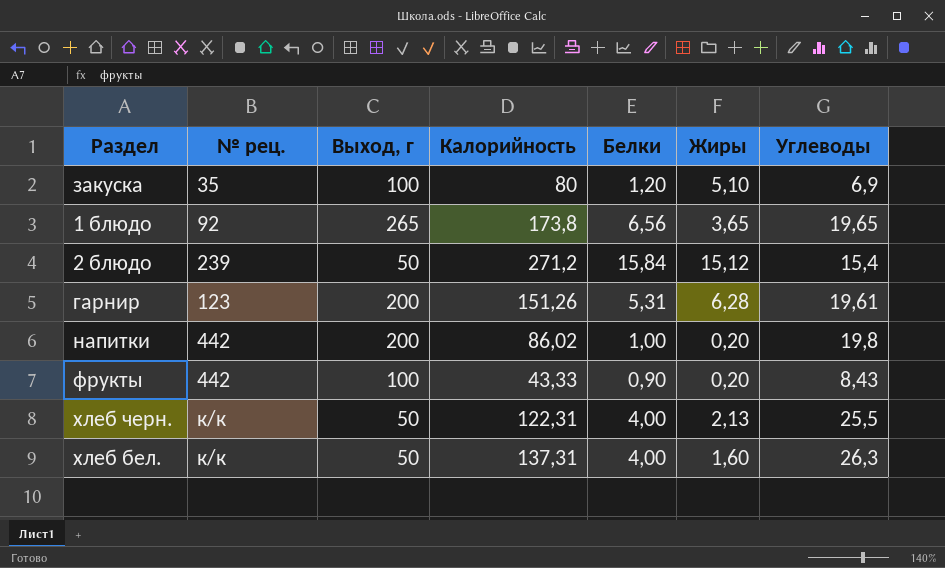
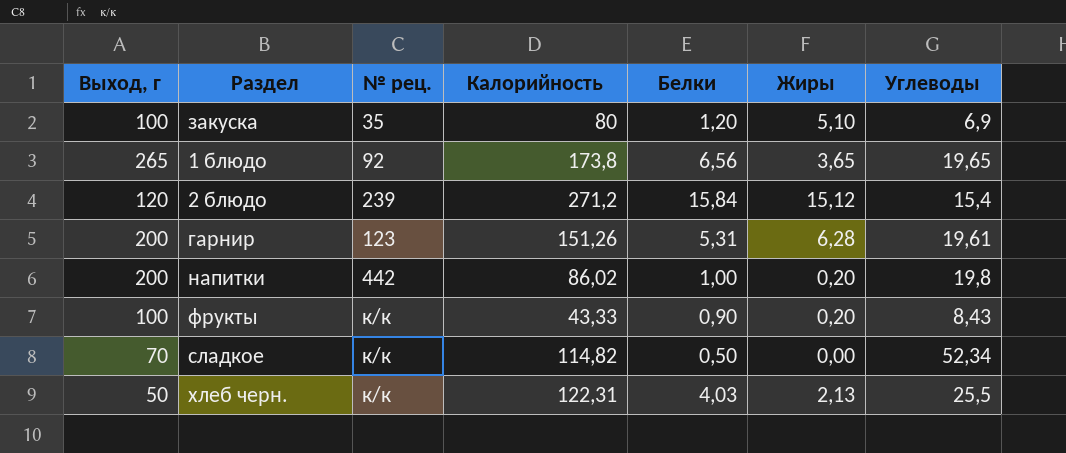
column Выход, г | position: 3 -> 1
row хлеб бел.: к/к | 50 | 137,31 | 4,00 | 1,60 | 26,3 -> none
2 блюдо | Выход, г: 50 -> 120
фрукты | № рец.: 442 -> к/к
row сладкое: none -> 70 | к/к | 114,82 | 0,50 | 0,00 | 52,34
хлеб черн. | Белки: 4,00 -> 4,03

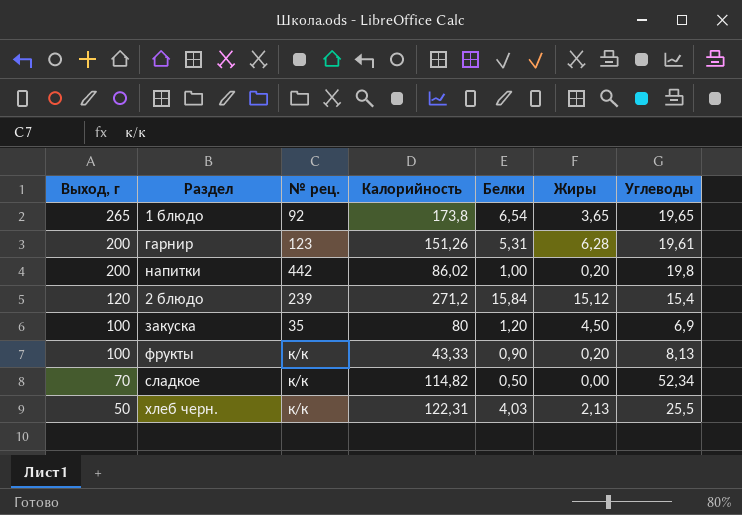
row order: none -> Выход, г descending
1 блюдо | Белки: 6,56 -> 6,54
закуска | Жиры: 5,10 -> 4,50
фрукты | Углеводы: 8,43 -> 8,13

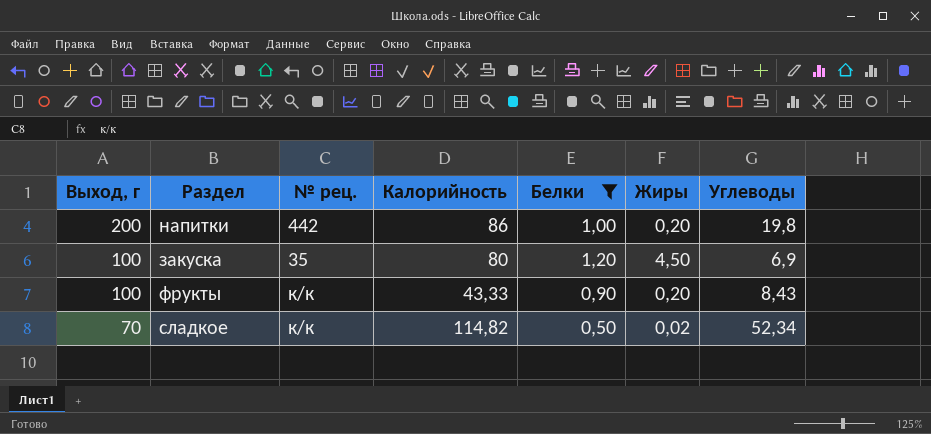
filter: none -> Белки <= 1,20
напитки | Калорийность: 86,02 -> 86
фрукты | Углеводы: 8,13 -> 8,43
сладкое | Жиры: 0,00 -> 0,02

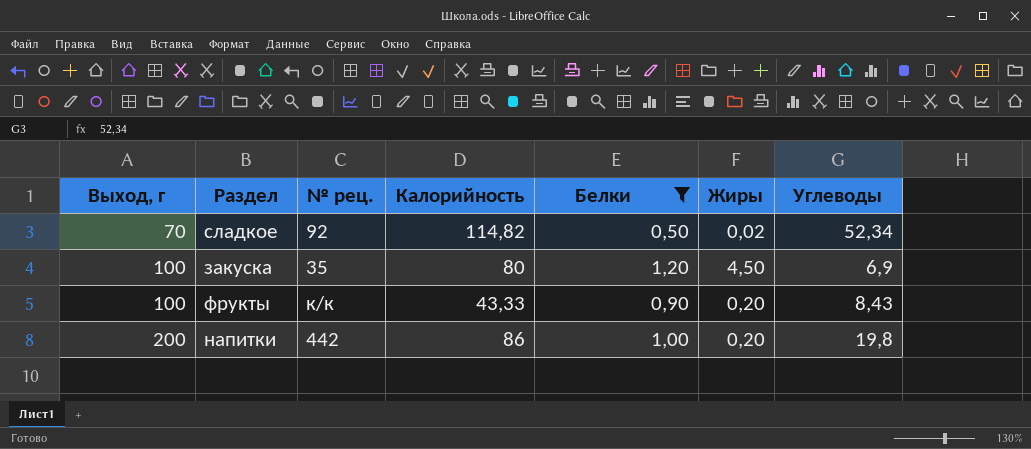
row order: Выход, г descending -> Выход, г ascending
сладкое | № рец.: к/к -> 92

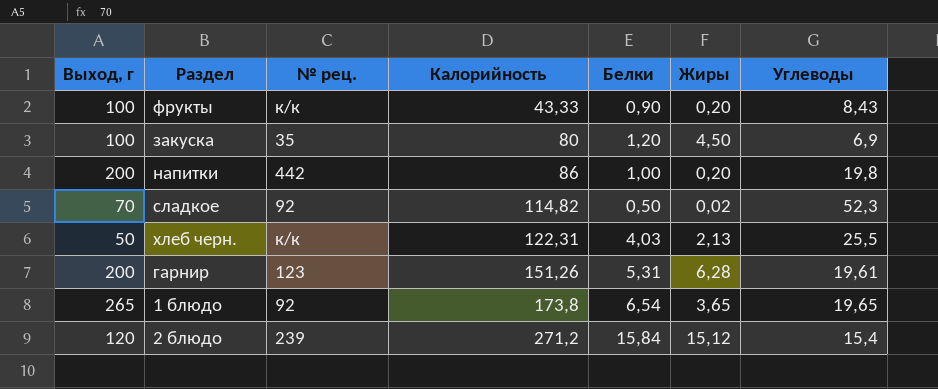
filter: Белки <= 1,20 -> none
row order: Выход, г ascending -> Калорийность ascending
сладкое | Углеводы: 52,34 -> 52,3

